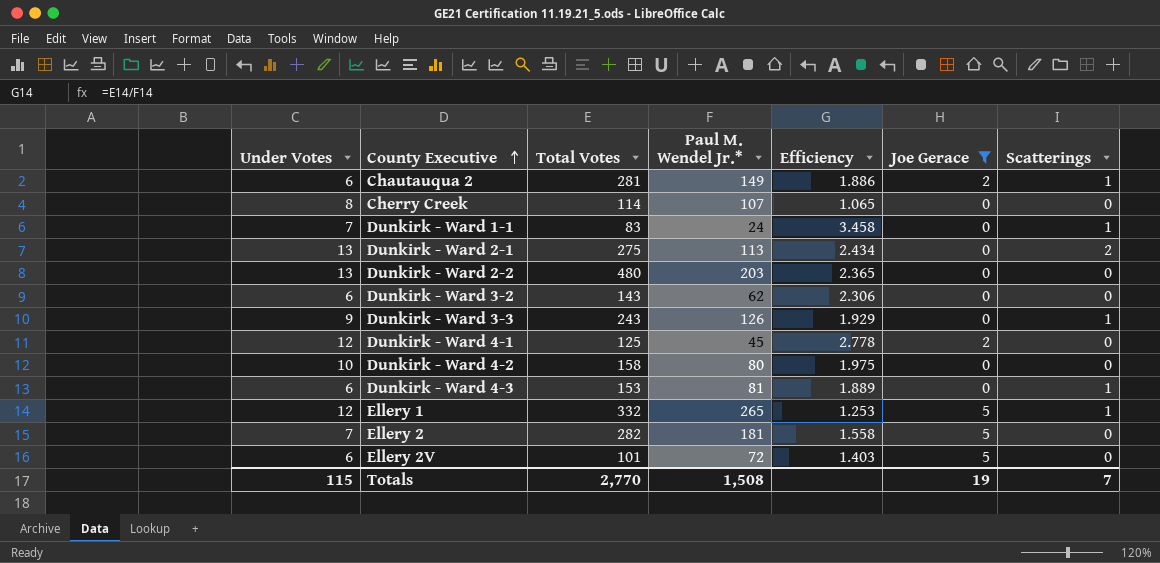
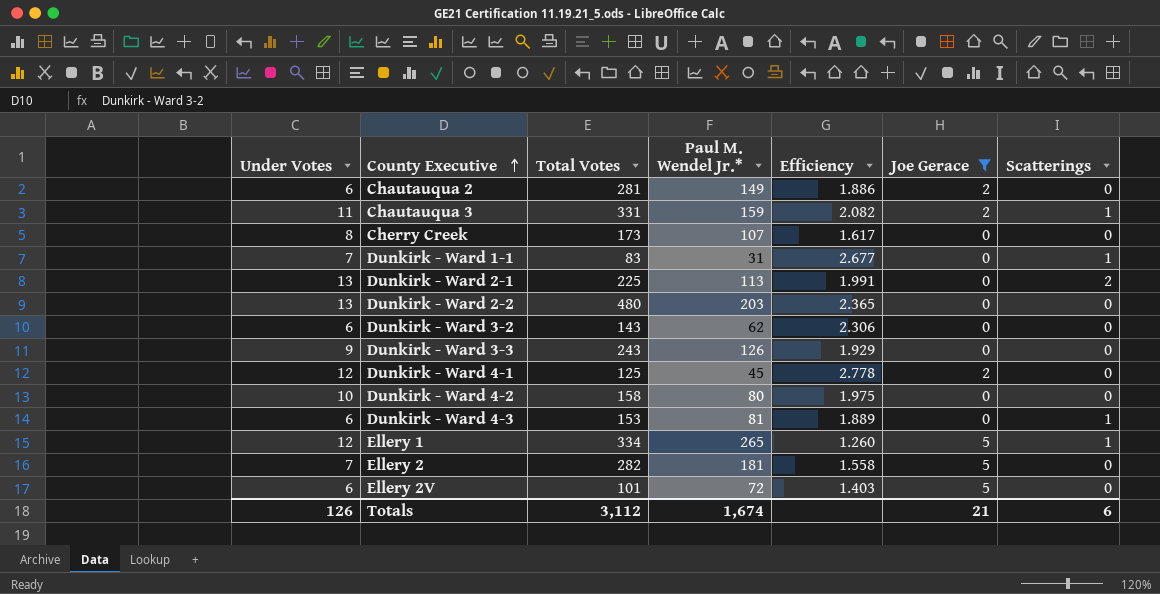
Chautauqua 2 | Scatterings: 1 -> 0
row Chautauqua 3: none -> 11 | 331 | 159 | 2.082 | 2 | 1
Cherry Creek | Total Votes: 114 -> 173
Cherry Creek | Efficiency: 1.065 -> 1.617
Dunkirk - Ward 1-1 | Paul M. Wendel Jr.*: 24 -> 31
Dunkirk - Ward 1-1 | Efficiency: 3.458 -> 2.677
Dunkirk - Ward 2-1 | Total Votes: 275 -> 225
Dunkirk - Ward 2-1 | Efficiency: 2.434 -> 1.991
Dunkirk - Ward 3-3 | Scatterings: 1 -> 0
Ellery 1 | Total Votes: 332 -> 334
Ellery 1 | Efficiency: 1.253 -> 1.260
Totals | Under Votes: 115 -> 126
Totals | Total Votes: 2,770 -> 3,112
Totals | Paul M. Wendel Jr.*: 1,508 -> 1,674
Totals | Joe Gerace: 19 -> 21
Totals | Scatterings: 7 -> 6

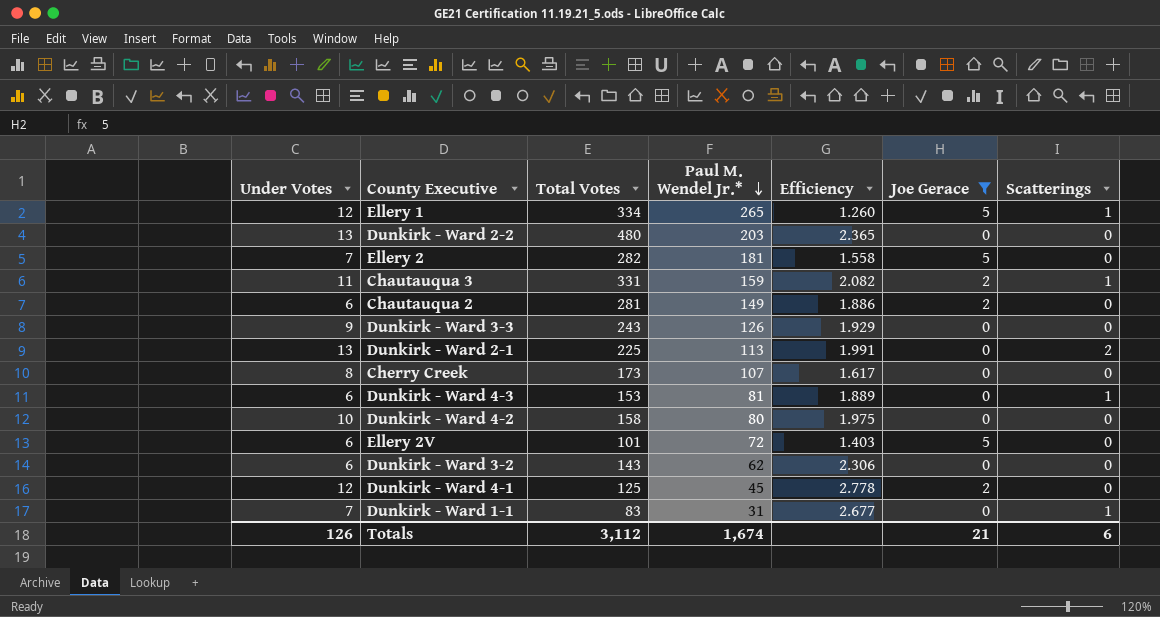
row order: County Executive ascending -> Paul M. Wendel Jr.* descending

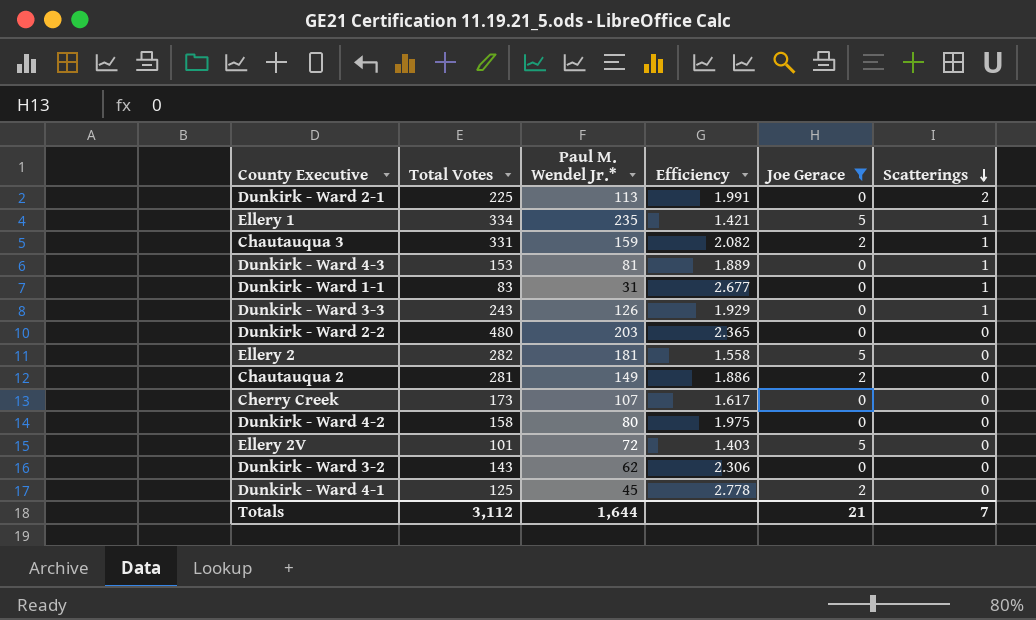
row order: Paul M. Wendel Jr.* descending -> Scatterings descending
column Under Votes | position: 1 -> none
Ellery 1 | Paul M. Wendel Jr.*: 265 -> 235
Ellery 1 | Efficiency: 1.260 -> 1.421
Dunkirk - Ward 3-3 | Scatterings: 0 -> 1
Totals | Paul M. Wendel Jr.*: 1,674 -> 1,644
Totals | Scatterings: 6 -> 7

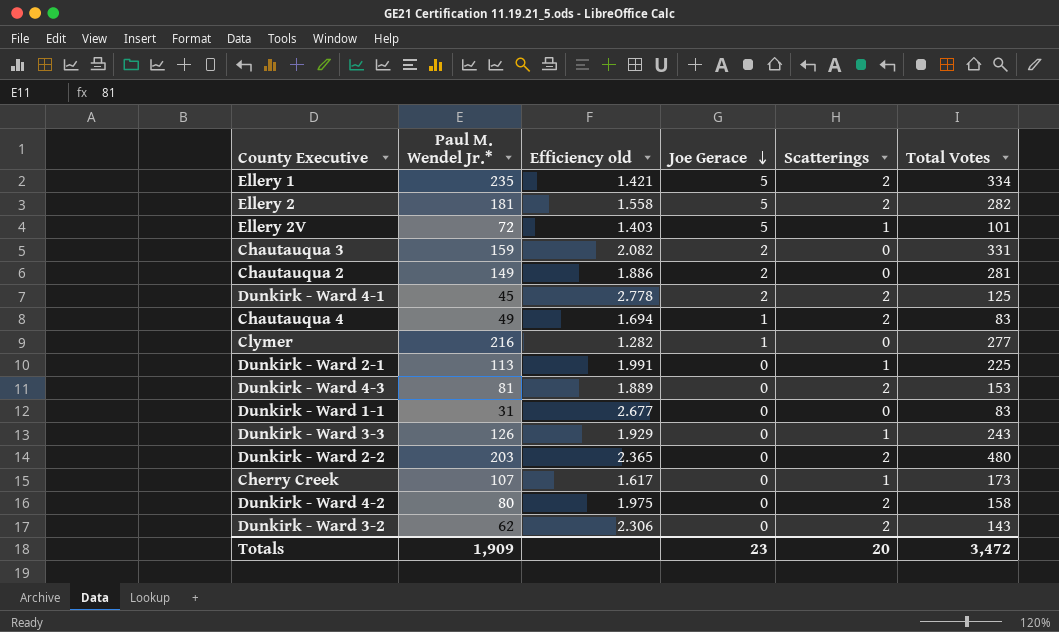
filter: Joe Gerace != 1 -> none
row order: Scatterings descending -> Joe Gerace descending
column name: Efficiency -> Efficiency old
column Total Votes | position: 2 -> 6
Ellery 1 | Scatterings: 1 -> 2
Ellery 2 | Scatterings: 0 -> 2
Ellery 2V | Scatterings: 0 -> 1
Chautauqua 3 | Scatterings: 1 -> 0
Dunkirk - Ward 4-1 | Scatterings: 0 -> 2
Dunkirk - Ward 2-1 | Scatterings: 2 -> 1
Dunkirk - Ward 4-3 | Scatterings: 1 -> 2
Dunkirk - Ward 1-1 | Scatterings: 1 -> 0
Dunkirk - Ward 2-2 | Scatterings: 0 -> 2
Cherry Creek | Scatterings: 0 -> 1
Dunkirk - Ward 4-2 | Scatterings: 0 -> 2
Dunkirk - Ward 3-2 | Scatterings: 0 -> 2
Totals | Paul M. Wendel Jr.*: 1,644 -> 1,909
Totals | Joe Gerace: 21 -> 23
Totals | Scatterings: 7 -> 20
Totals | Total Votes: 3,112 -> 3,472

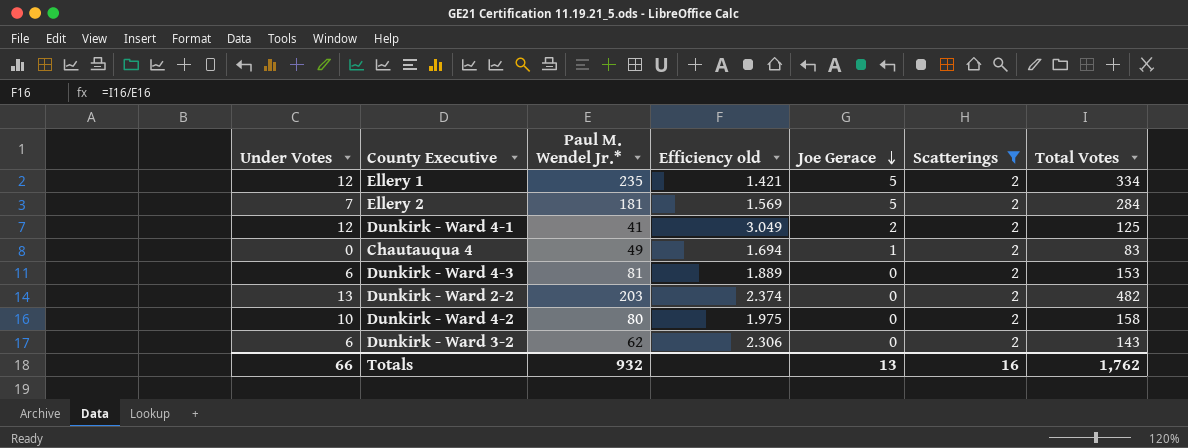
filter: none -> Scatterings = 2
column Under Votes | position: none -> 1
Ellery 2 | Efficiency old: 1.558 -> 1.569
Ellery 2 | Total Votes: 282 -> 284
Dunkirk - Ward 4-1 | Paul M. Wendel Jr.*: 45 -> 41
Dunkirk - Ward 4-1 | Efficiency old: 2.778 -> 3.049
Dunkirk - Ward 2-2 | Efficiency old: 2.365 -> 2.374
Dunkirk - Ward 2-2 | Total Votes: 480 -> 482
Totals | Paul M. Wendel Jr.*: 1,909 -> 932
Totals | Joe Gerace: 23 -> 13
Totals | Scatterings: 20 -> 16
Totals | Total Votes: 3,472 -> 1,762

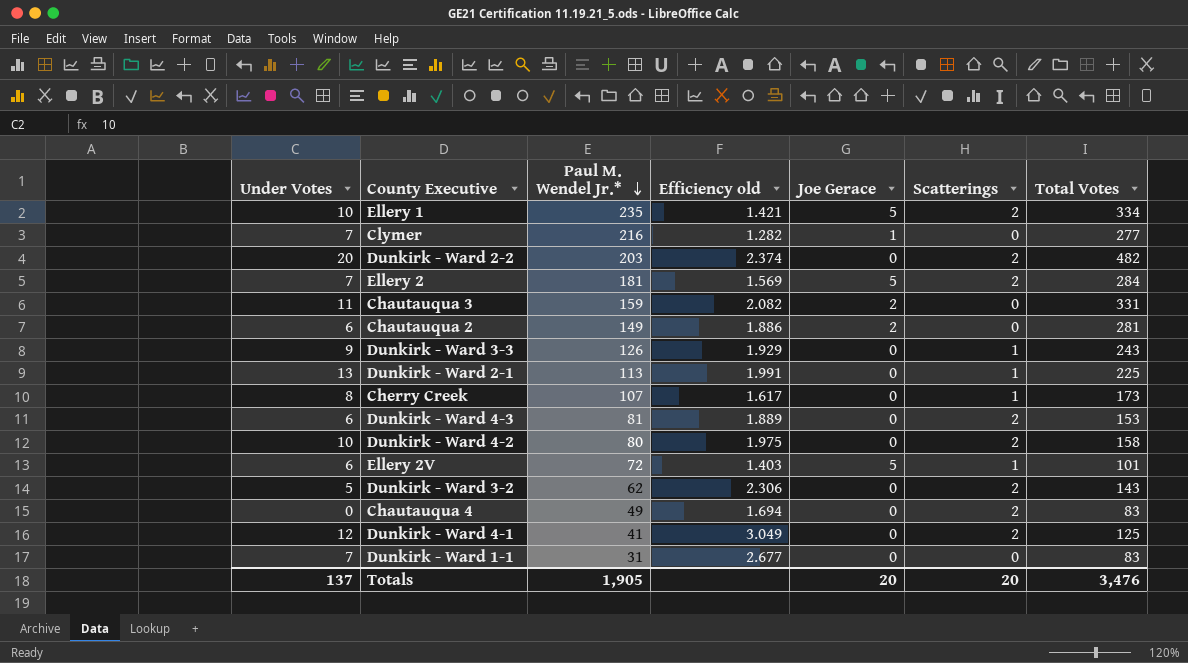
filter: Scatterings = 2 -> none
row order: Joe Gerace descending -> Paul M. Wendel Jr.* descending
Ellery 1 | Under Votes: 12 -> 10
Dunkirk - Ward 2-2 | Under Votes: 13 -> 20
Dunkirk - Ward 3-2 | Under Votes: 6 -> 5
Chautauqua 4 | Joe Gerace: 1 -> 0
Dunkirk - Ward 4-1 | Joe Gerace: 2 -> 0
Totals | Under Votes: 66 -> 137
Totals | Paul M. Wendel Jr.*: 932 -> 1,905
Totals | Joe Gerace: 13 -> 20
Totals | Scatterings: 16 -> 20
Totals | Total Votes: 1,762 -> 3,476

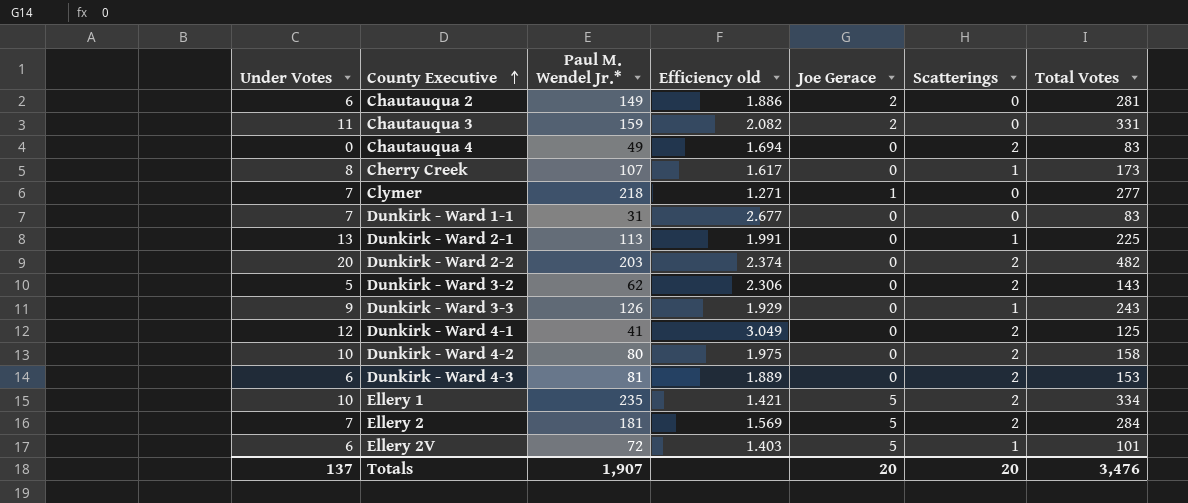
row order: Paul M. Wendel Jr.* descending -> County Executive ascending
Clymer | Paul M. Wendel Jr.*: 216 -> 218
Clymer | Efficiency old: 1.282 -> 1.271
Totals | Paul M. Wendel Jr.*: 1,905 -> 1,907

